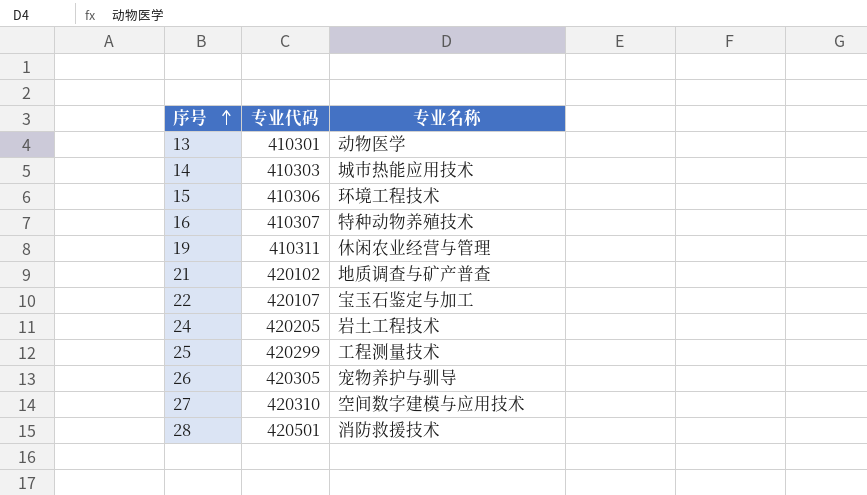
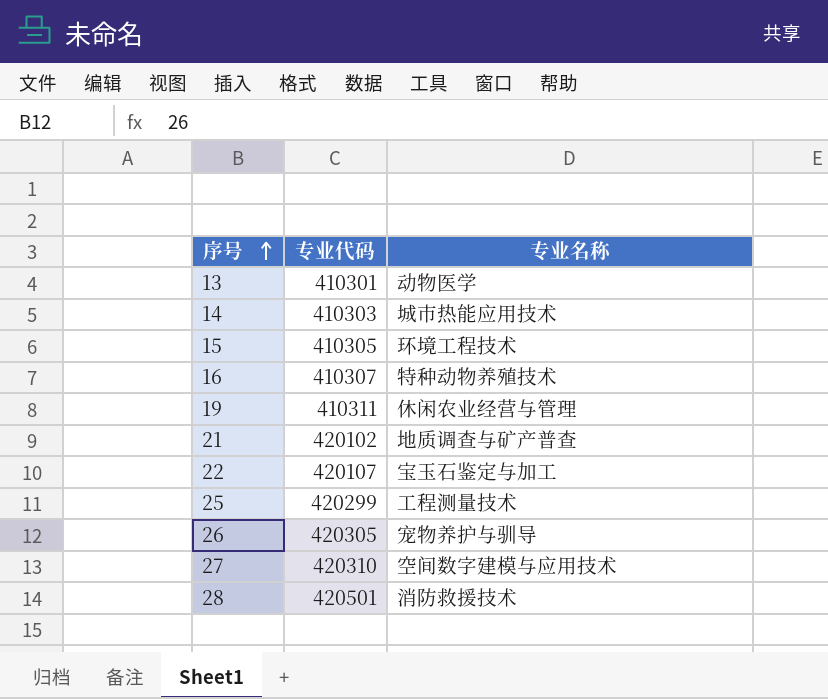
row 24: 420205 | 岩土工程技术 -> none
15 | 专业代码: 410306 -> 410305

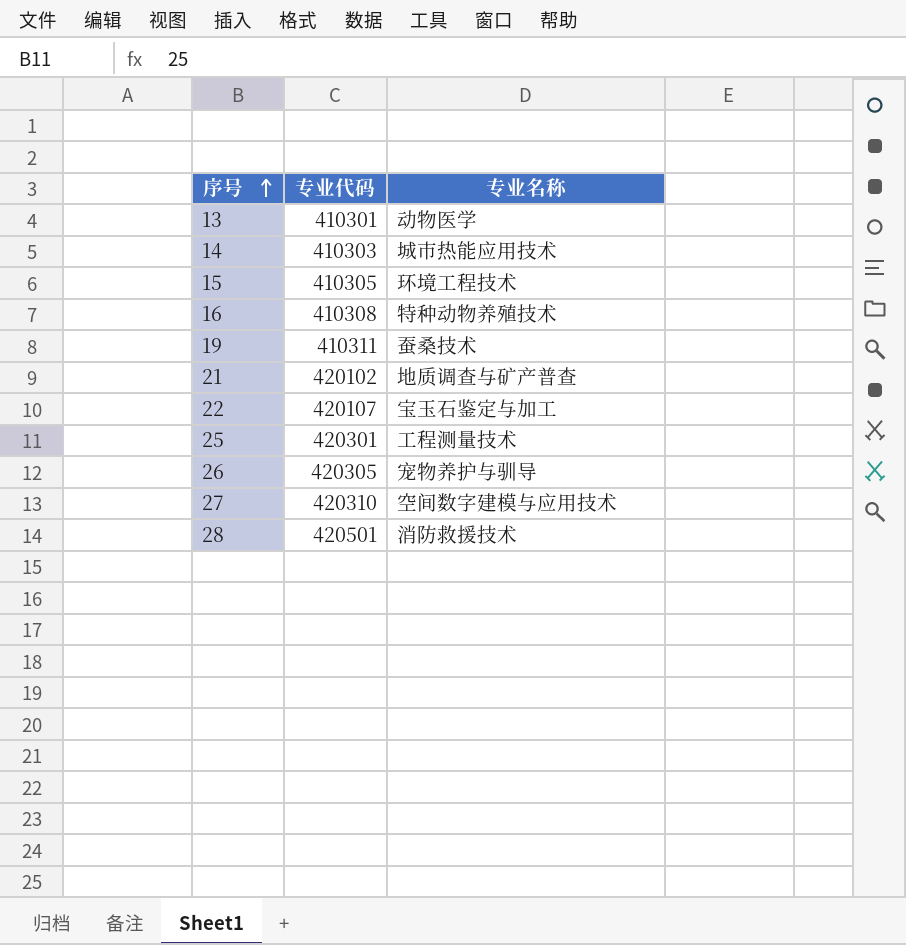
16 | 专业代码: 410307 -> 410308
19 | 专业名称: 休闲农业经营与管理 -> 蚕桑技术
25 | 专业代码: 420299 -> 420301

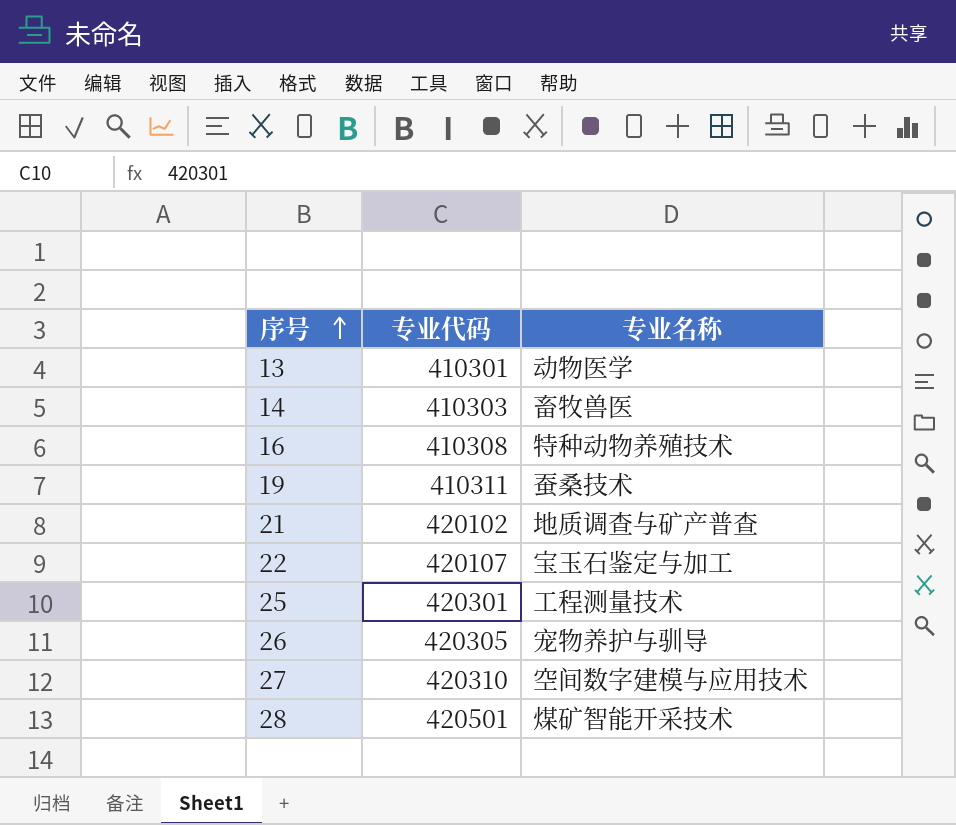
row 15: 410305 | 环境工程技术 -> none
14 | 专业名称: 城市热能应用技术 -> 畜牧兽医
28 | 专业名称: 消防救援技术 -> 煤矿智能开采技术

